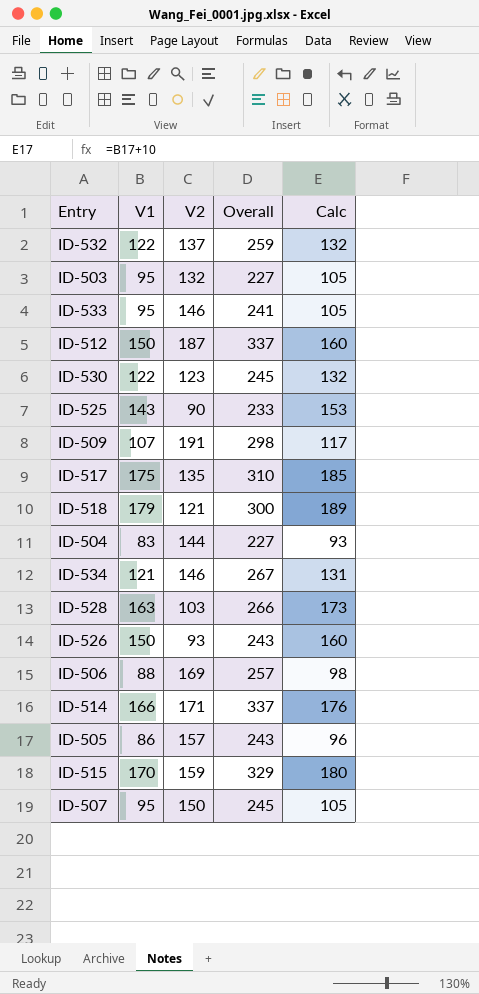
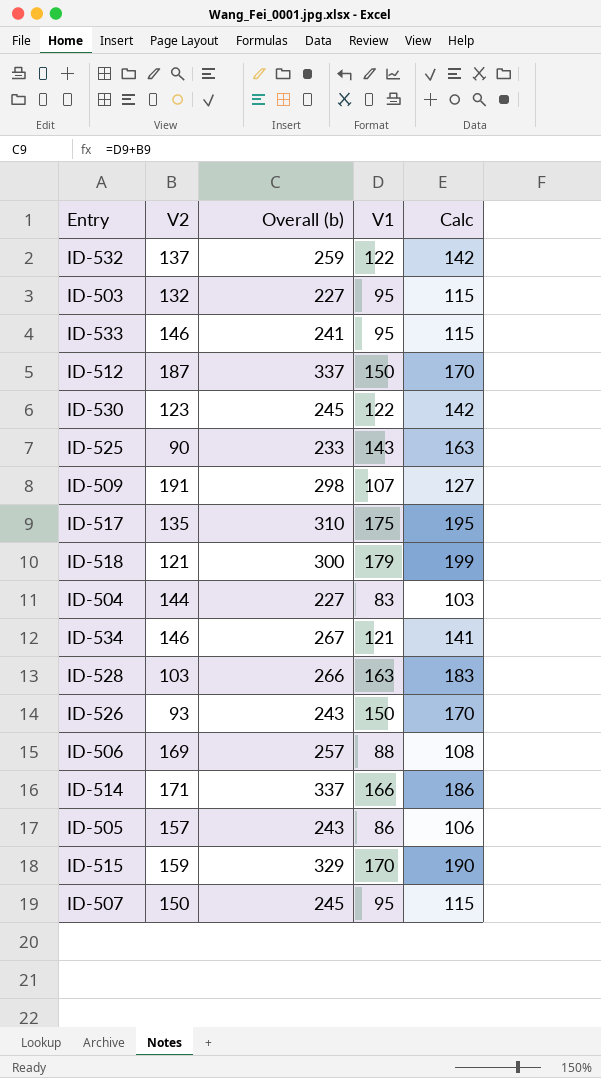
column name: Overall -> Overall (b)
column V1 | position: 2 -> 4
column Calc | formula: [V1] + 10 -> [V1] + 20

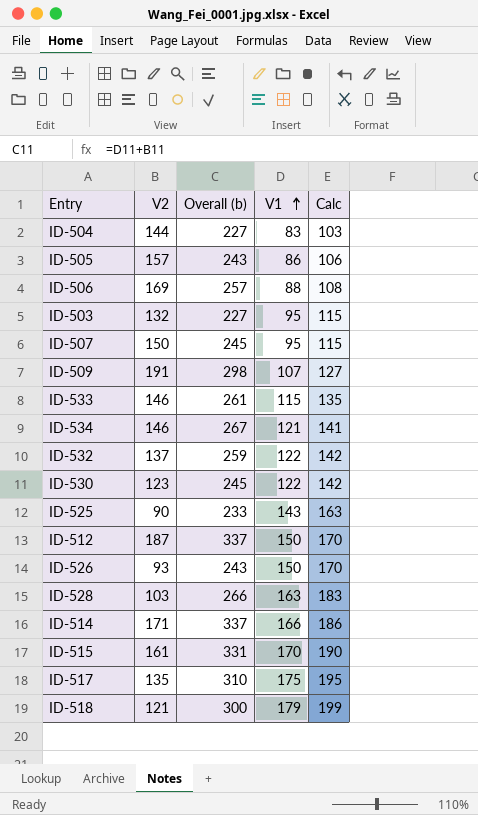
row order: none -> V1 ascending
ID-533 | Overall (b): 241 -> 261
ID-533 | V1: 95 -> 115
ID-533 | Calc: 115 -> 135
ID-515 | V2: 159 -> 161
ID-515 | Overall (b): 329 -> 331

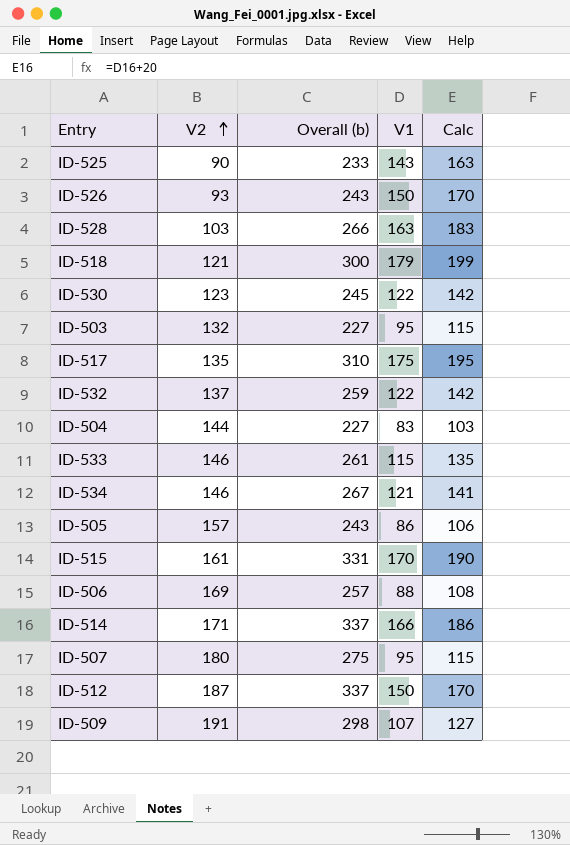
row order: V1 ascending -> V2 ascending
ID-507 | V2: 150 -> 180
ID-507 | Overall (b): 245 -> 275

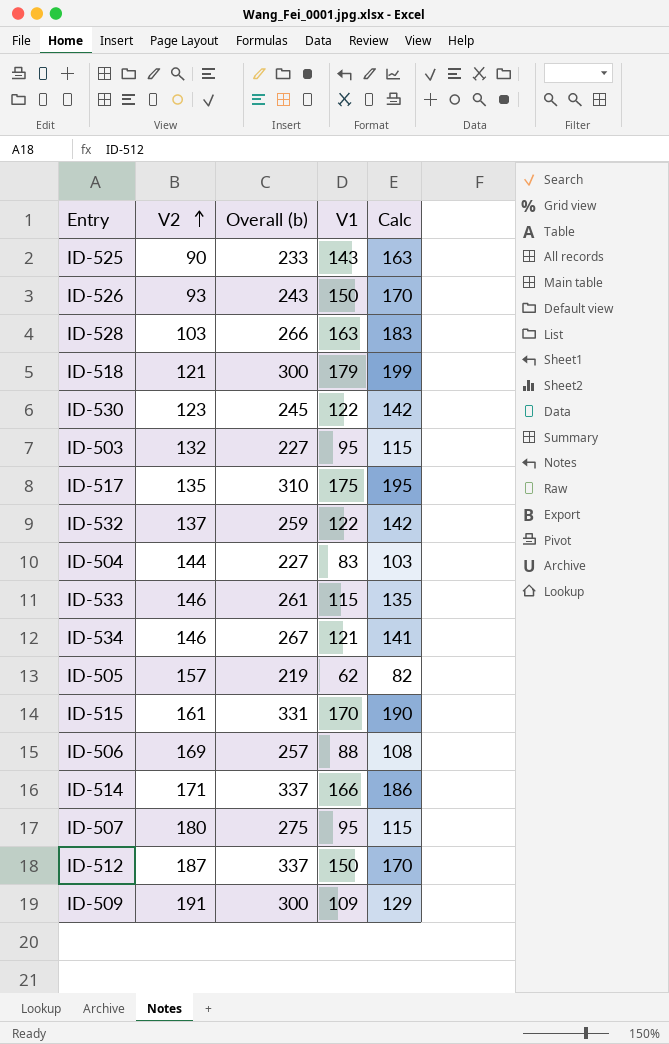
ID-505 | Overall (b): 243 -> 219
ID-505 | V1: 86 -> 62
ID-505 | Calc: 106 -> 82
ID-509 | Overall (b): 298 -> 300
ID-509 | V1: 107 -> 109
ID-509 | Calc: 127 -> 129

